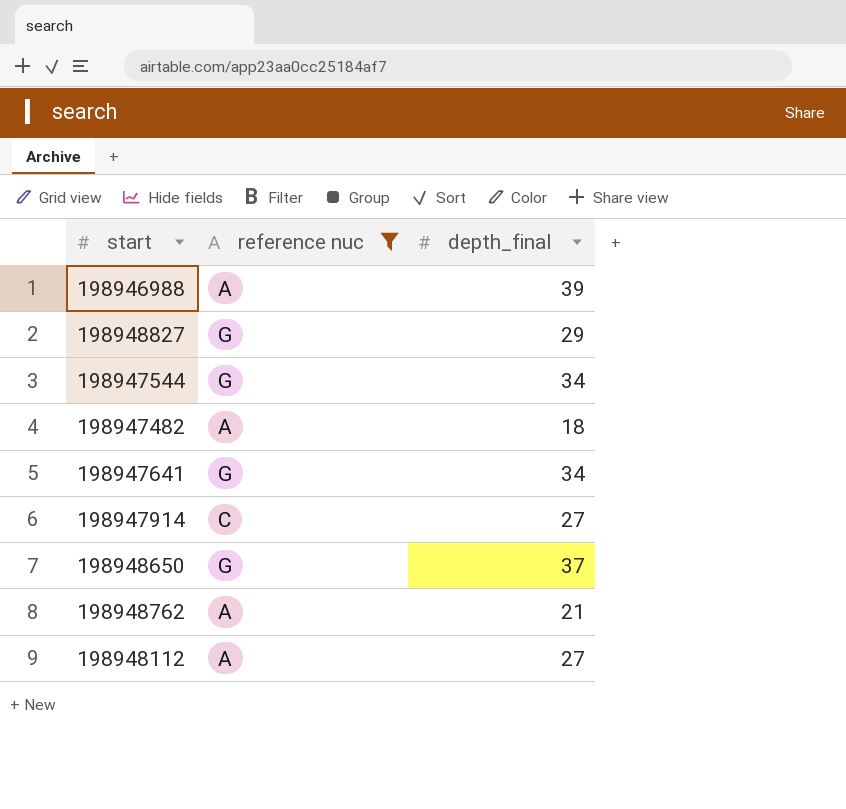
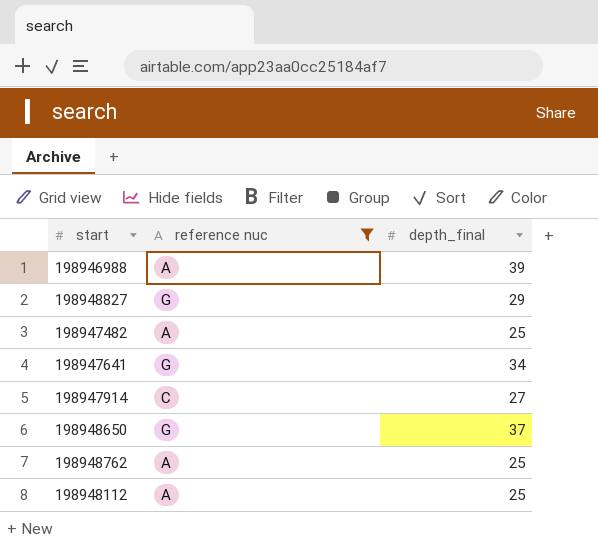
row 198947544: G | 34 -> none
198947482 | depth_final: 18 -> 25
198948762 | depth_final: 21 -> 25
198948112 | depth_final: 27 -> 25

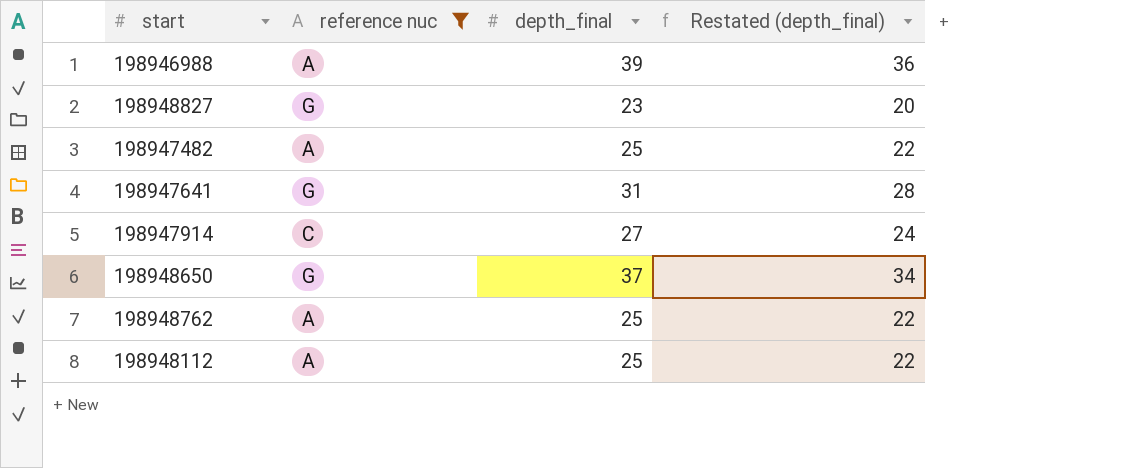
column Restated (depth_final) | formula: none -> [depth_final] - 3
198948827 | depth_final: 29 -> 23
198947641 | depth_final: 34 -> 31

